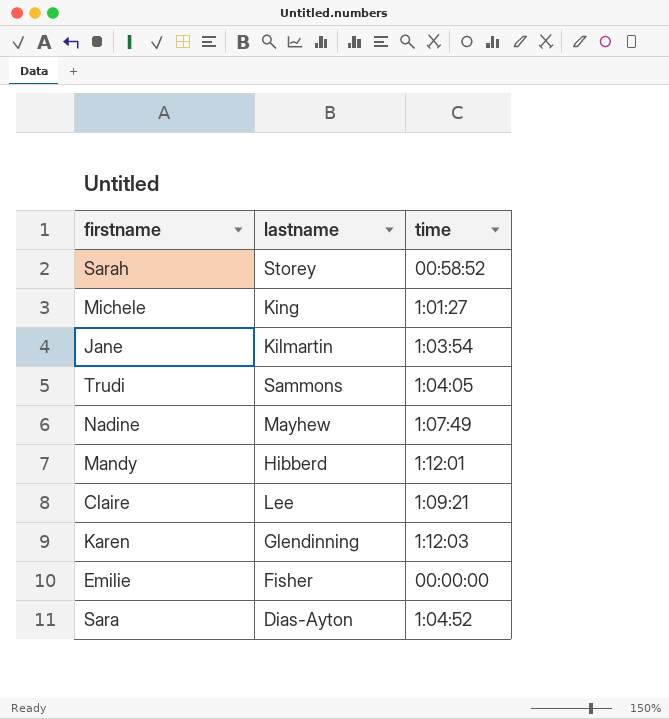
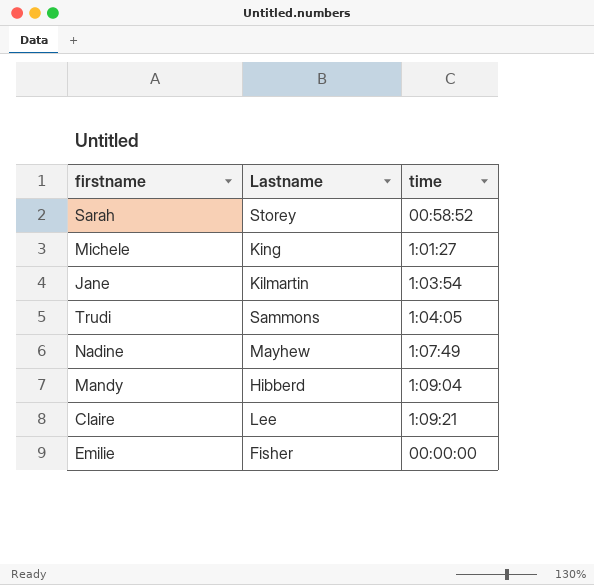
column name: lastname -> Lastname
row Karen: Glendinning | 1:12:03 -> none
row Sara: Dias-Ayton | 1:04:52 -> none
Mandy | time: 1:12:01 -> 1:09:04

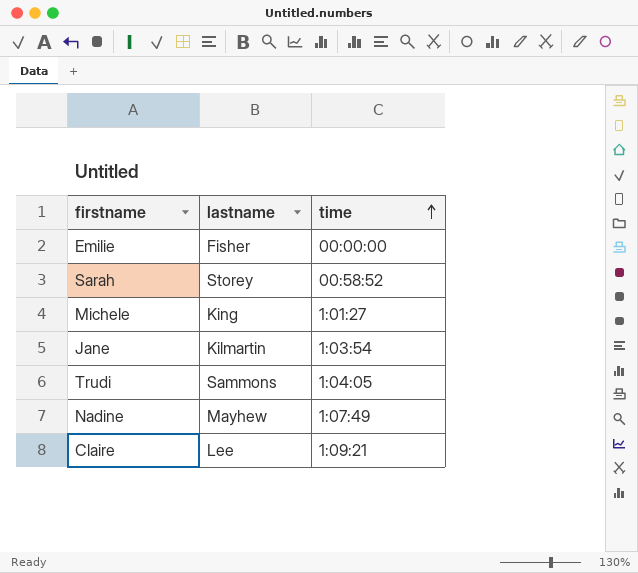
row order: none -> time ascending
column name: Lastname -> lastname
row Mandy: Hibberd | 1:09:04 -> none

